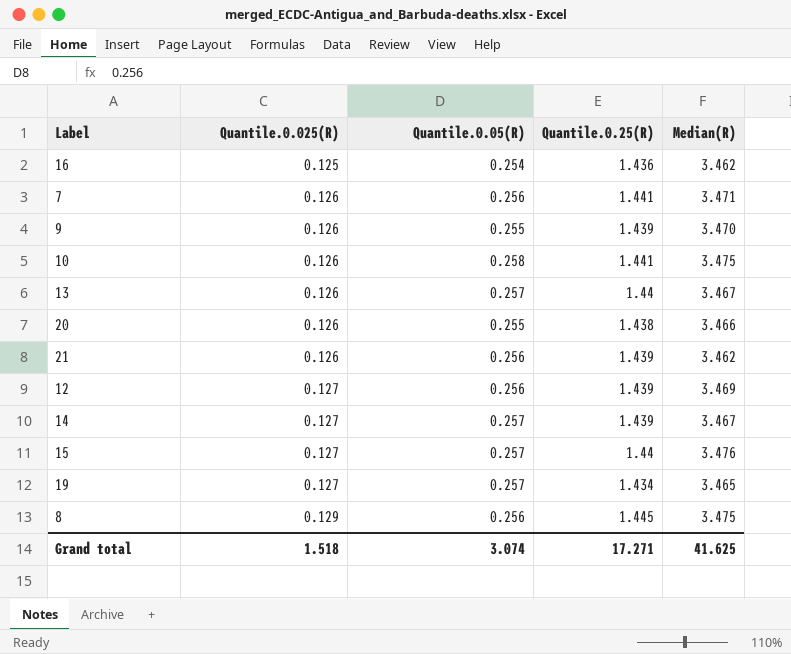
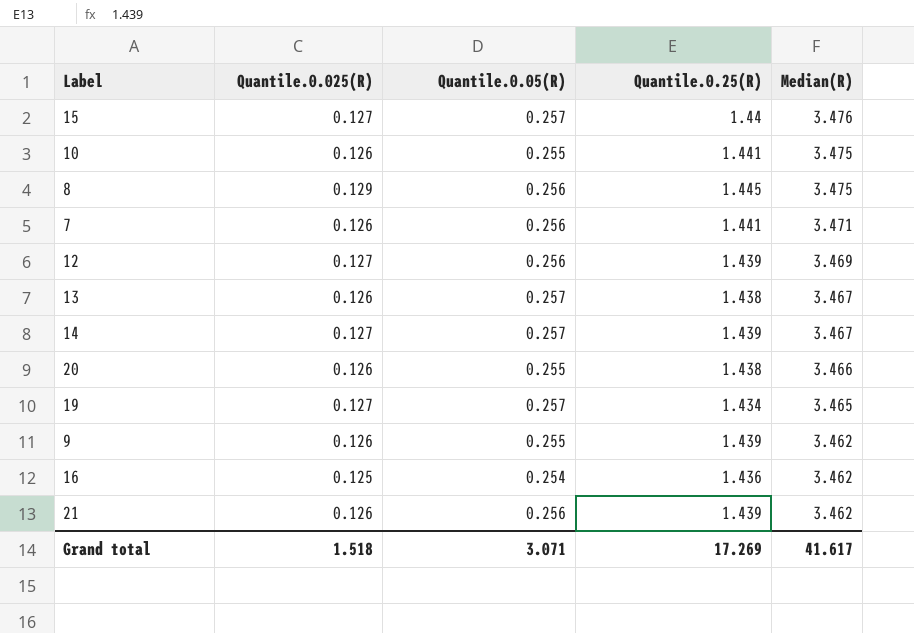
row order: Quantile.0.025(R) ascending -> Median(R) descending
10 | Quantile.0.05(R): 0.258 -> 0.255
13 | Quantile.0.25(R): 1.44 -> 1.438
9 | Median(R): 3.470 -> 3.462
Grand total | Quantile.0.05(R): 3.074 -> 3.071
Grand total | Quantile.0.25(R): 17.271 -> 17.269
Grand total | Median(R): 41.625 -> 41.617

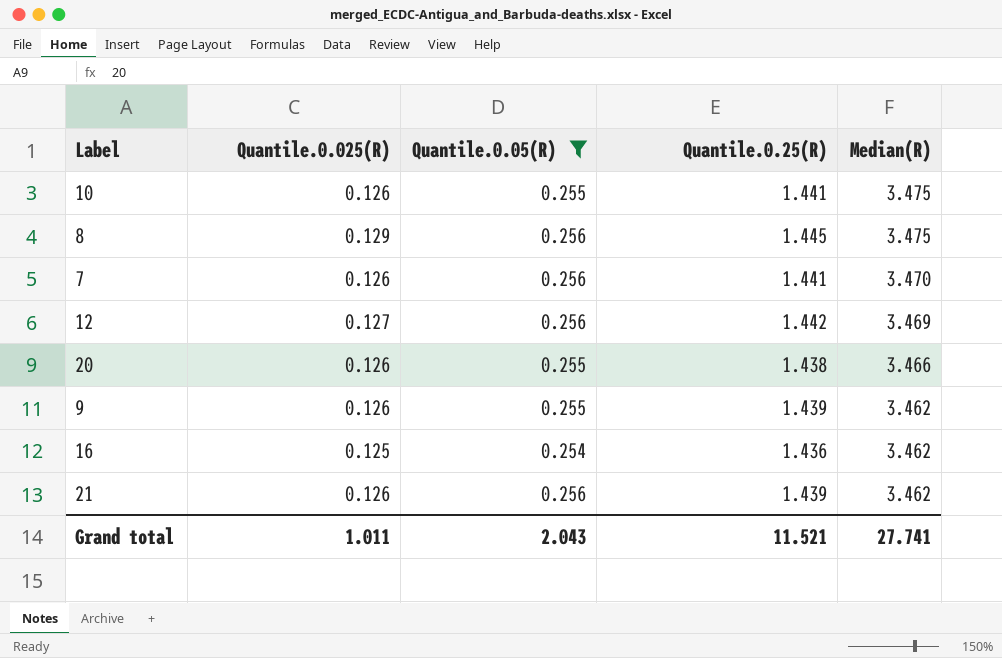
filter: none -> Quantile.0.05(R) != 0.257
7 | Median(R): 3.471 -> 3.470
12 | Quantile.0.25(R): 1.439 -> 1.442
Grand total | Quantile.0.025(R): 1.518 -> 1.011
Grand total | Quantile.0.05(R): 3.071 -> 2.043
Grand total | Quantile.0.25(R): 17.269 -> 11.521
Grand total | Median(R): 41.617 -> 27.741

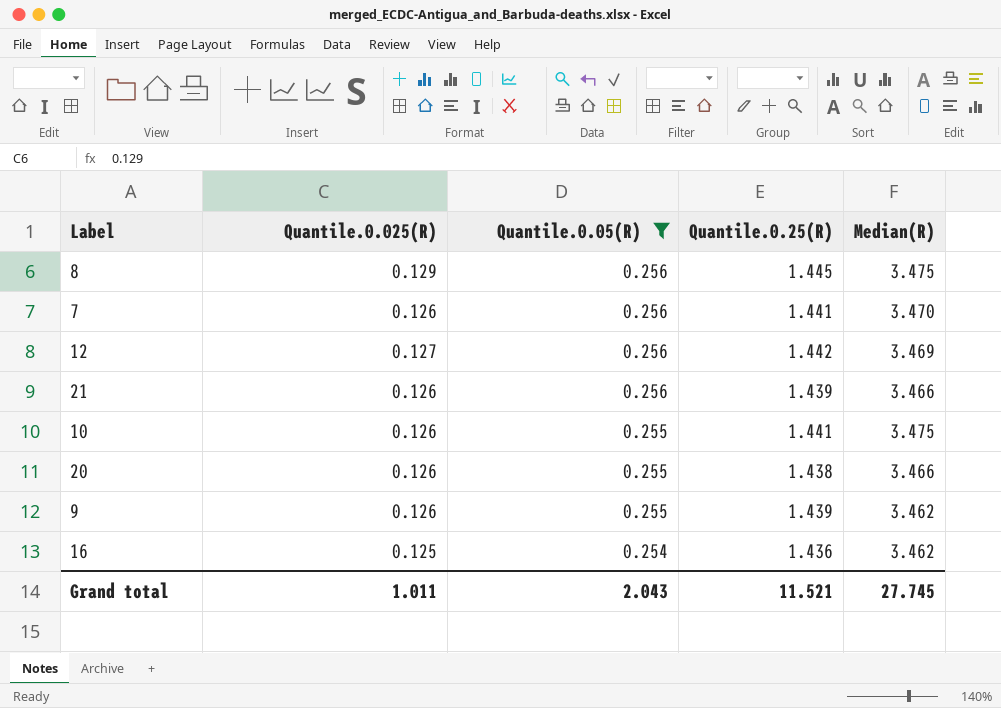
row order: Median(R) descending -> Quantile.0.05(R) descending
21 | Median(R): 3.462 -> 3.466
Grand total | Median(R): 27.741 -> 27.745

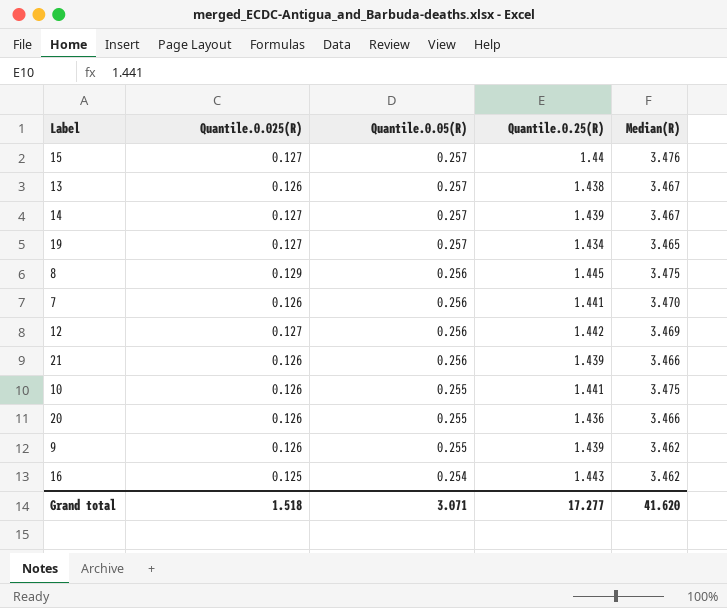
filter: Quantile.0.05(R) != 0.257 -> none
20 | Quantile.0.25(R): 1.438 -> 1.436
16 | Quantile.0.25(R): 1.436 -> 1.443
Grand total | Quantile.0.025(R): 1.011 -> 1.518
Grand total | Quantile.0.05(R): 2.043 -> 3.071
Grand total | Quantile.0.25(R): 11.521 -> 17.277
Grand total | Median(R): 27.745 -> 41.620

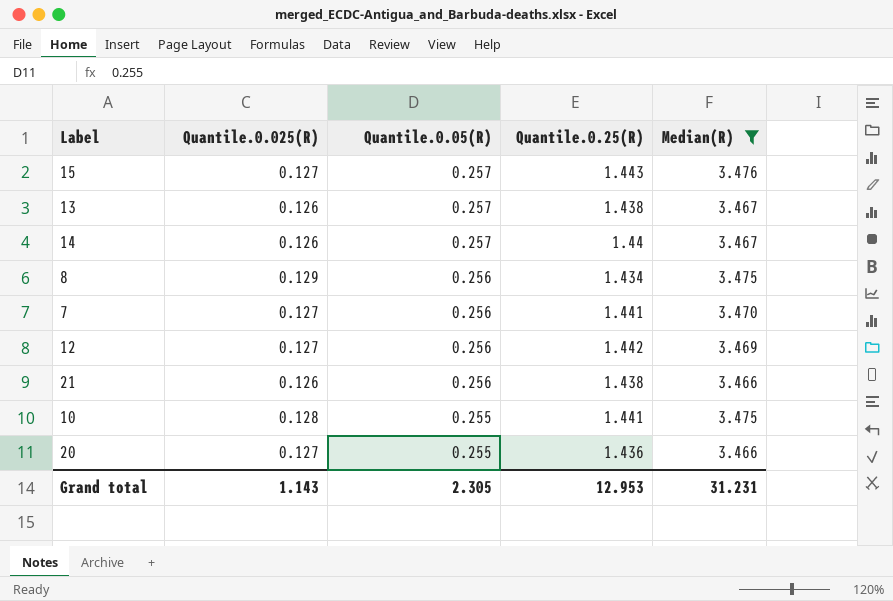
filter: none -> Median(R) >= 3.466
15 | Quantile.0.25(R): 1.44 -> 1.443
14 | Quantile.0.025(R): 0.127 -> 0.126
14 | Quantile.0.25(R): 1.439 -> 1.44
8 | Quantile.0.25(R): 1.445 -> 1.434
7 | Quantile.0.025(R): 0.126 -> 0.127
21 | Quantile.0.25(R): 1.439 -> 1.438
10 | Quantile.0.025(R): 0.126 -> 0.128
20 | Quantile.0.025(R): 0.126 -> 0.127
Grand total | Quantile.0.025(R): 1.518 -> 1.143
Grand total | Quantile.0.05(R): 3.071 -> 2.305
Grand total | Quantile.0.25(R): 17.277 -> 12.953
Grand total | Median(R): 41.620 -> 31.231

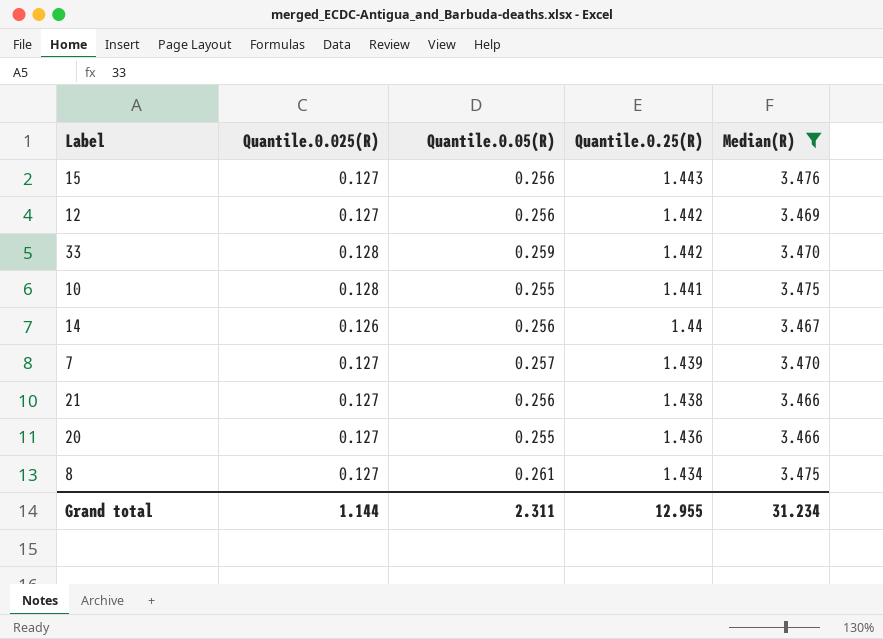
row order: Quantile.0.05(R) descending -> Quantile.0.25(R) descending
row 13: 0.126 | 0.257 | 1.438 | 3.467 -> none
15 | Quantile.0.05(R): 0.257 -> 0.256
row 33: none -> 0.128 | 0.259 | 1.442 | 3.470
14 | Quantile.0.05(R): 0.257 -> 0.256
7 | Quantile.0.05(R): 0.256 -> 0.257
7 | Quantile.0.25(R): 1.441 -> 1.439
21 | Quantile.0.025(R): 0.126 -> 0.127
8 | Quantile.0.025(R): 0.129 -> 0.127
8 | Quantile.0.05(R): 0.256 -> 0.261
Grand total | Quantile.0.025(R): 1.143 -> 1.144
Grand total | Quantile.0.05(R): 2.305 -> 2.311
Grand total | Quantile.0.25(R): 12.953 -> 12.955
Grand total | Median(R): 31.231 -> 31.234

